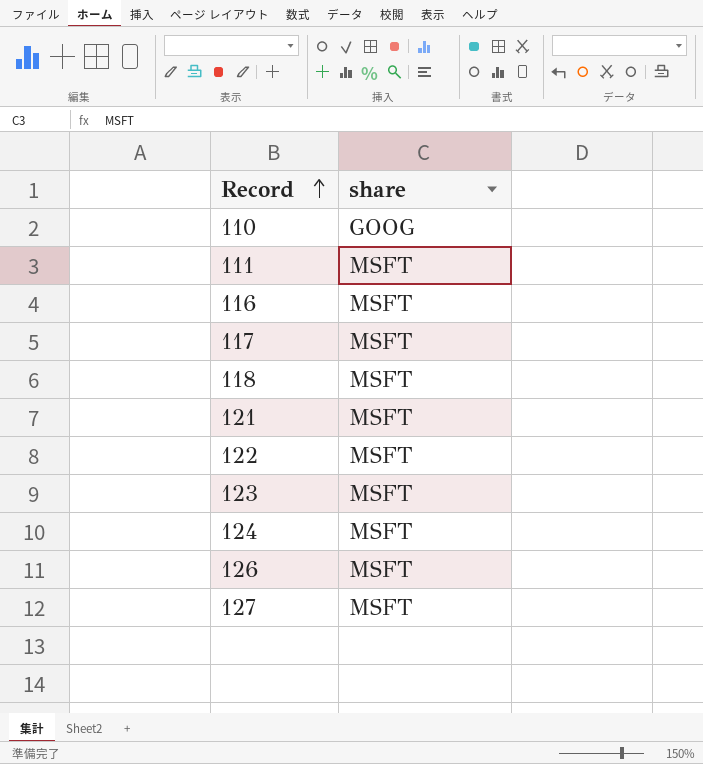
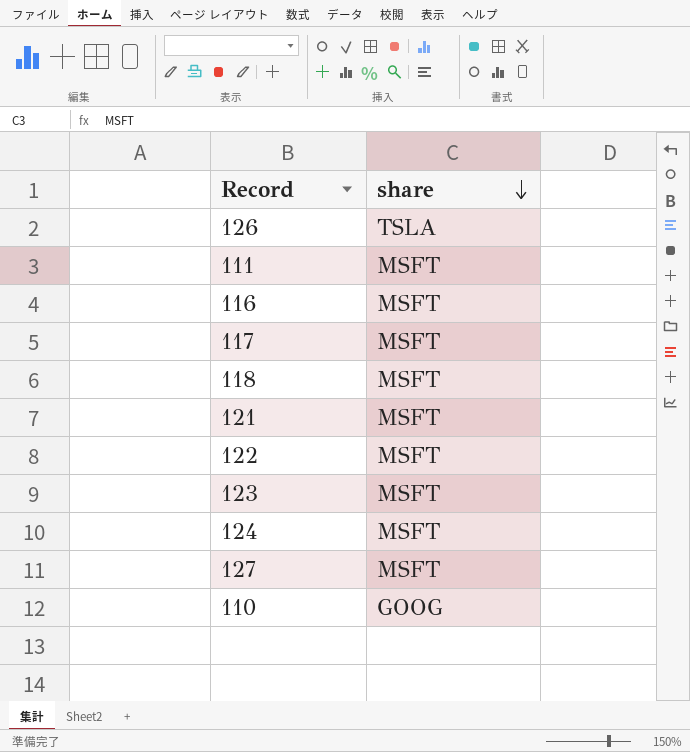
row order: Record ascending -> share descending
126 | share: MSFT -> TSLA

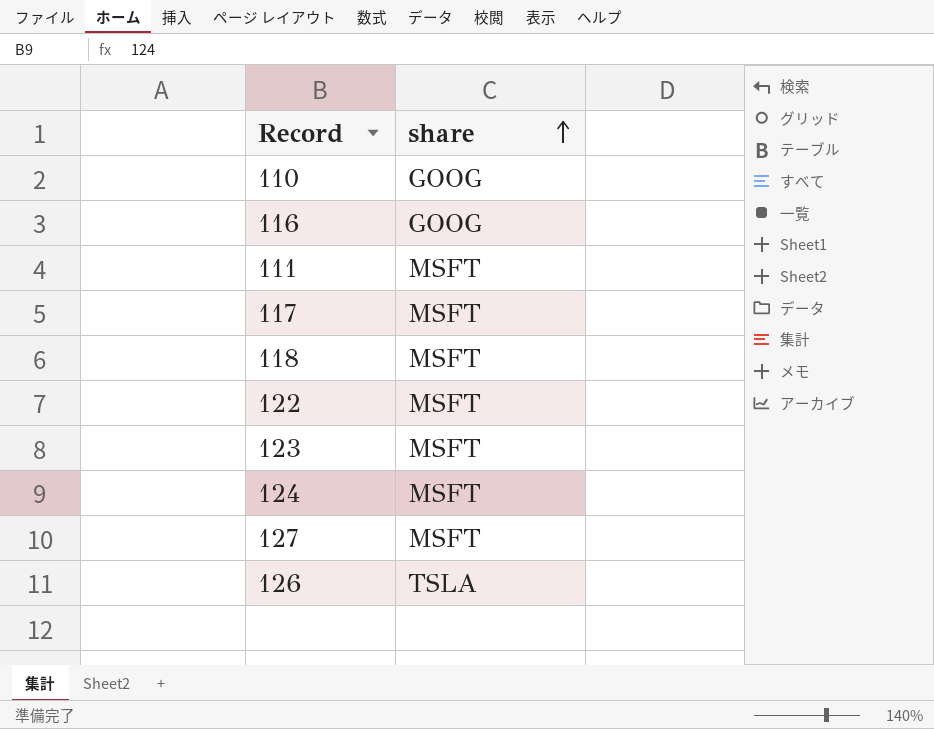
row order: share descending -> share ascending
row 121: MSFT -> none
116 | share: MSFT -> GOOG

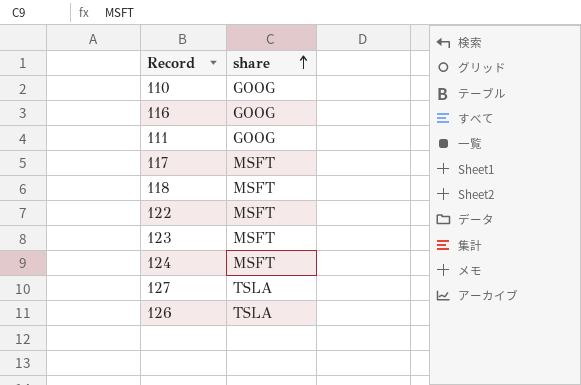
111 | share: MSFT -> GOOG
127 | share: MSFT -> TSLA

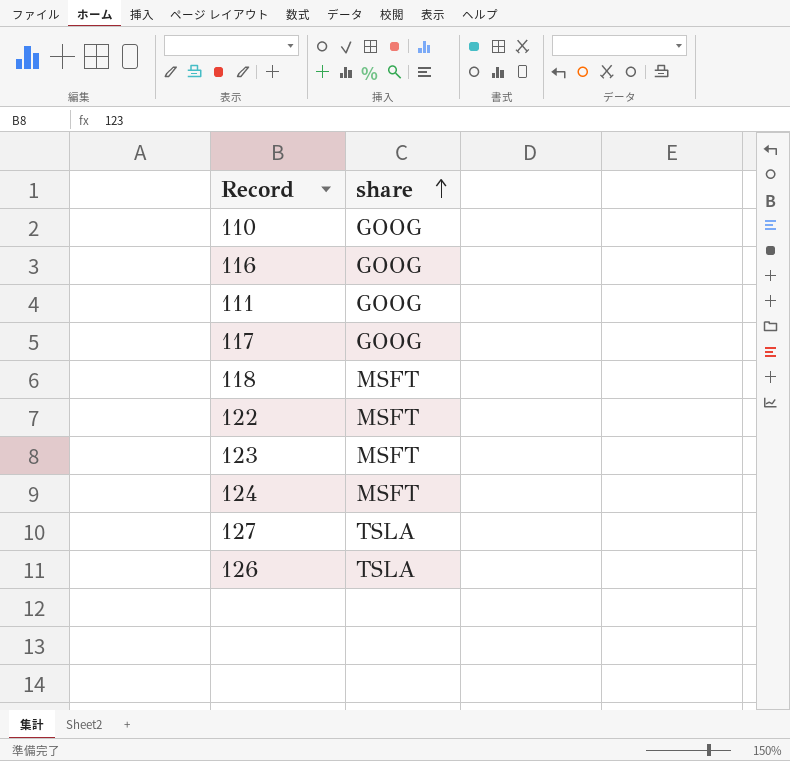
117 | share: MSFT -> GOOG

